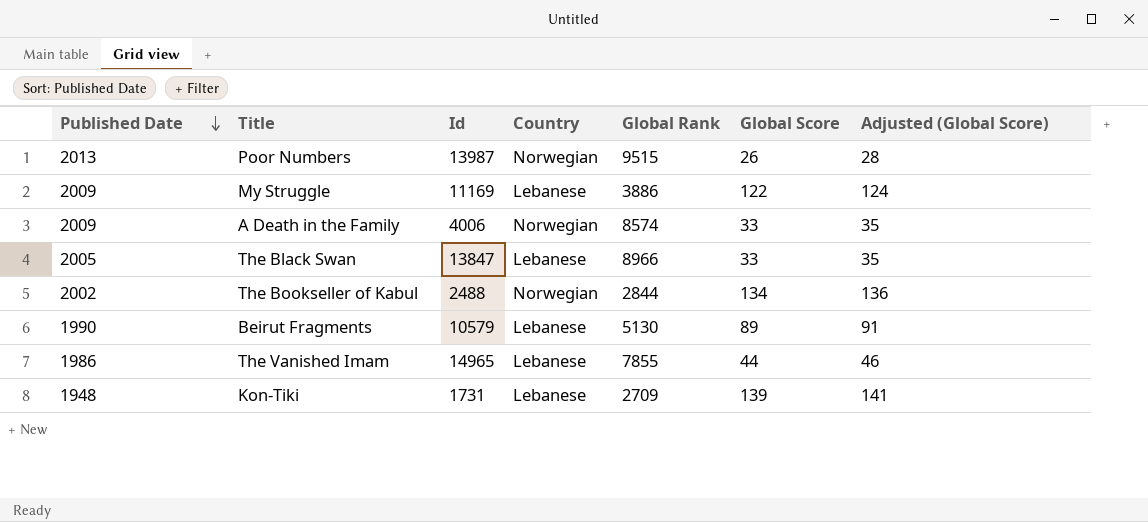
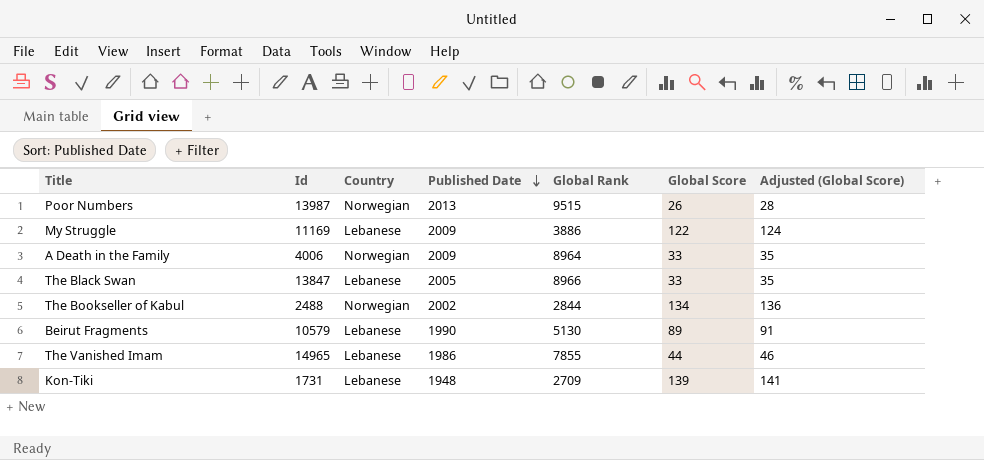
column Published Date | position: 1 -> 4
A Death in the Family | Global Rank: 8574 -> 8964

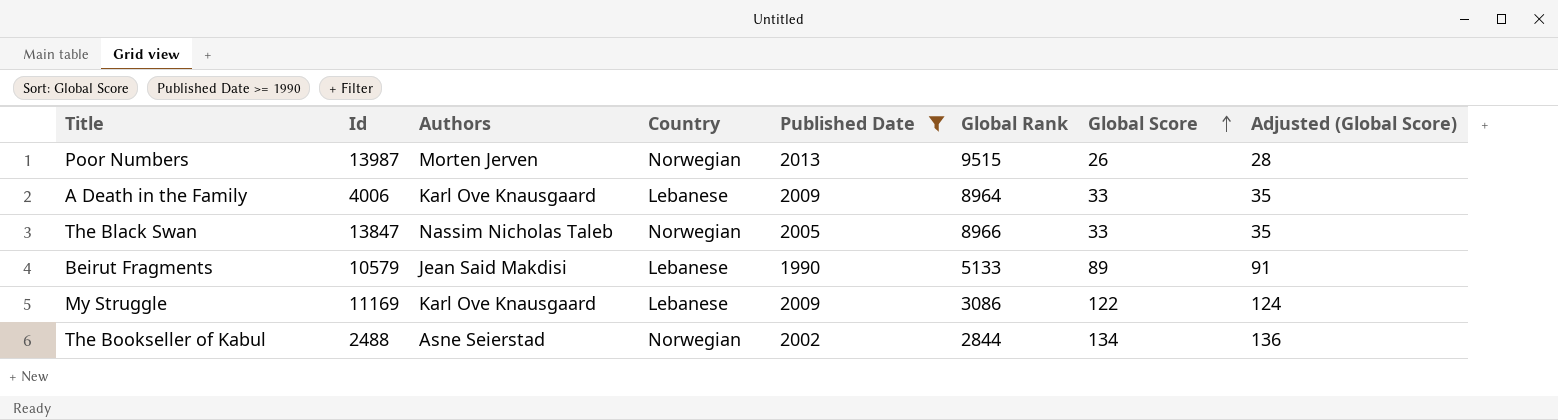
filter: none -> Published Date >= 1990
row order: Published Date descending -> Global Score ascending
column Authors | position: none -> 3
A Death in the Family | Country: Norwegian -> Lebanese
The Black Swan | Country: Lebanese -> Norwegian
Beirut Fragments | Global Rank: 5130 -> 5133
My Struggle | Global Rank: 3886 -> 3086

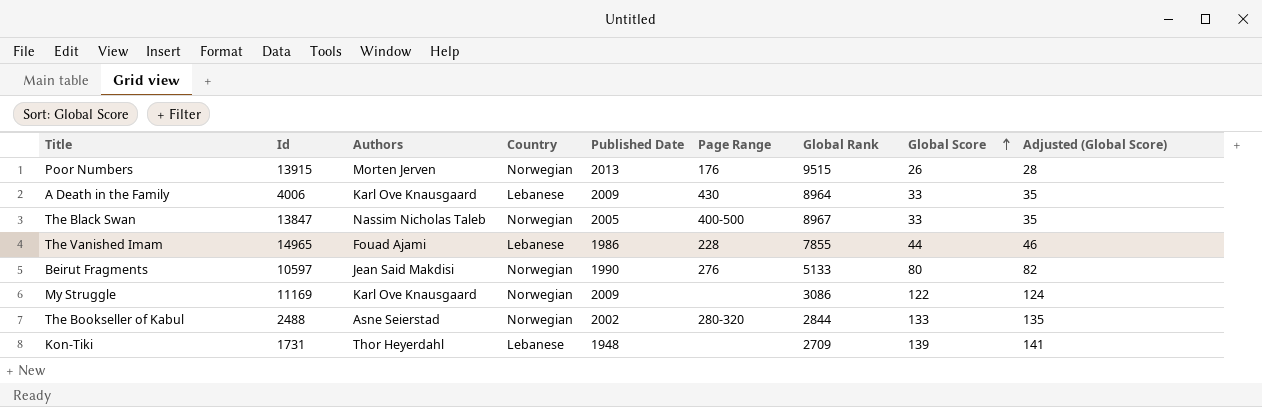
filter: Published Date >= 1990 -> none
column Page Range | position: none -> 6
Poor Numbers | Id: 13987 -> 13915
The Black Swan | Global Rank: 8966 -> 8967
Beirut Fragments | Id: 10579 -> 10597
Beirut Fragments | Country: Lebanese -> Norwegian
Beirut Fragments | Global Score: 89 -> 80
Beirut Fragments | Adjusted (Global Score): 91 -> 82
My Struggle | Country: Lebanese -> Norwegian
The Bookseller of Kabul | Global Score: 134 -> 133
The Bookseller of Kabul | Adjusted (Global Score): 136 -> 135

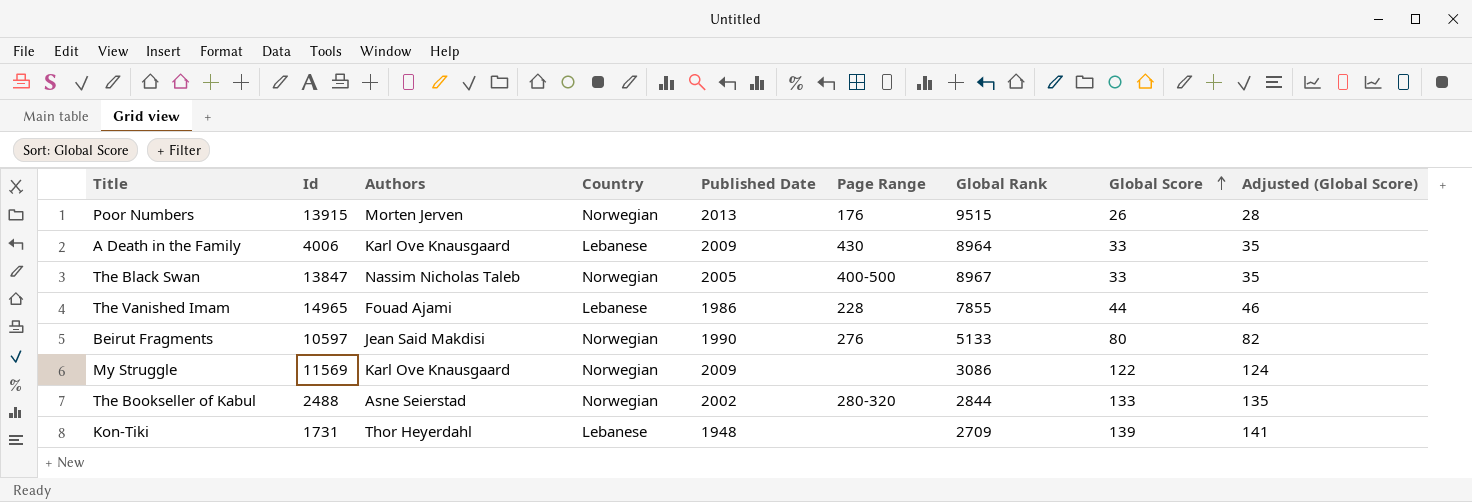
My Struggle | Id: 11169 -> 11569

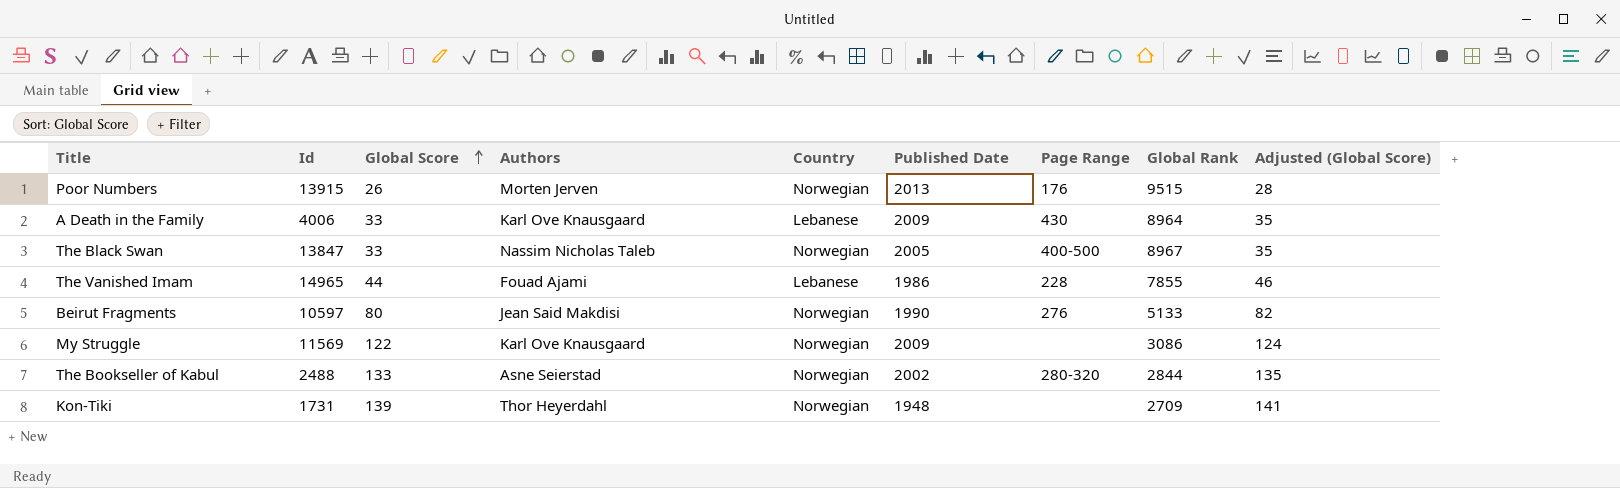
column Global Score | position: 8 -> 3
Kon-Tiki | Country: Lebanese -> Norwegian

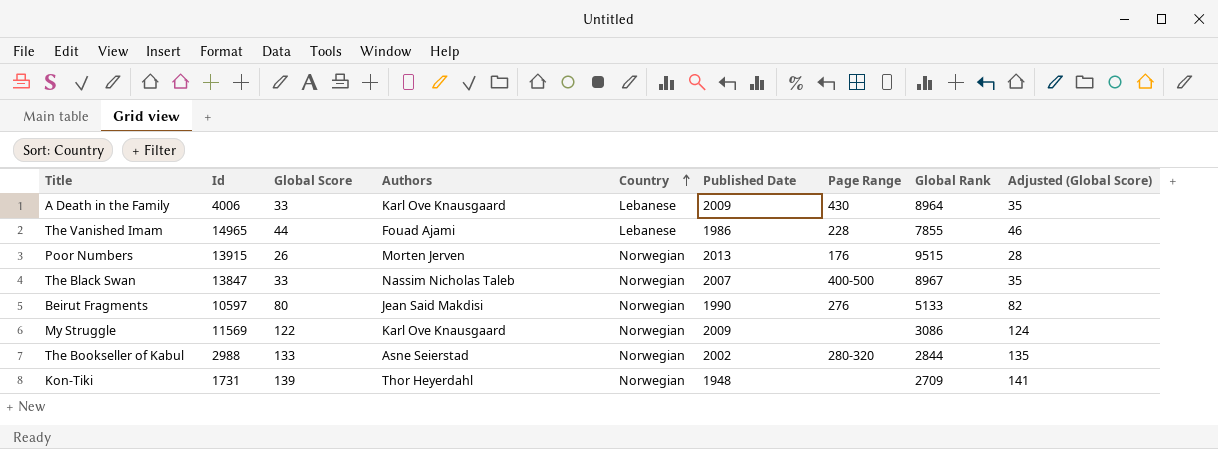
row order: Global Score ascending -> Country ascending
The Black Swan | Published Date: 2005 -> 2007
The Bookseller of Kabul | Id: 2488 -> 2988

